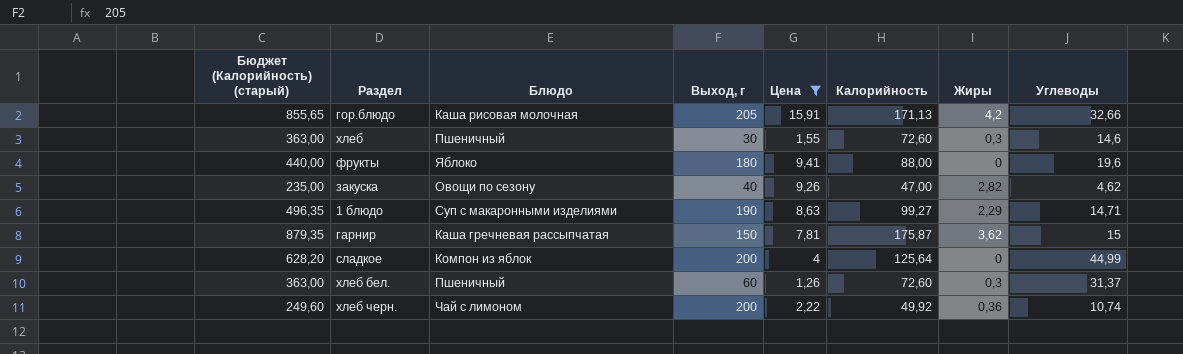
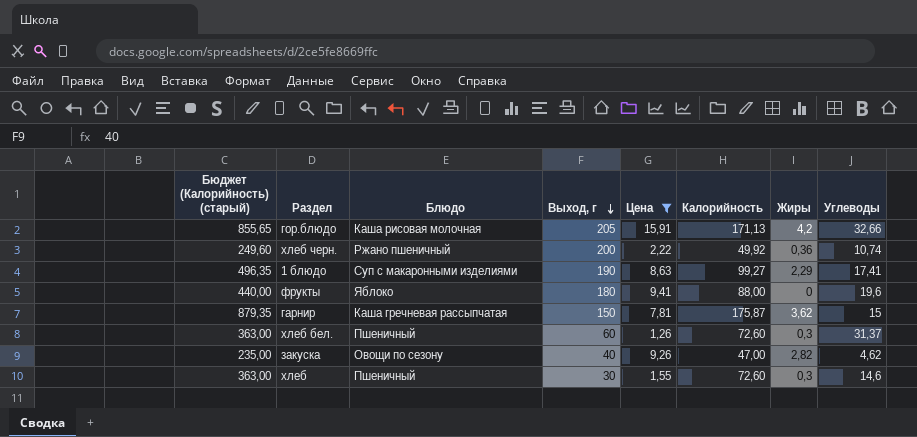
row order: none -> Выход, г descending
row сладкое: 628,20 | Компон из яблок | 200 | 4 | 125,64 | 0 | 44,99 -> none
хлеб черн. | Блюдо: Чай с лимоном -> Ржано пшеничный
1 блюдо | Углеводы: 14,71 -> 17,41

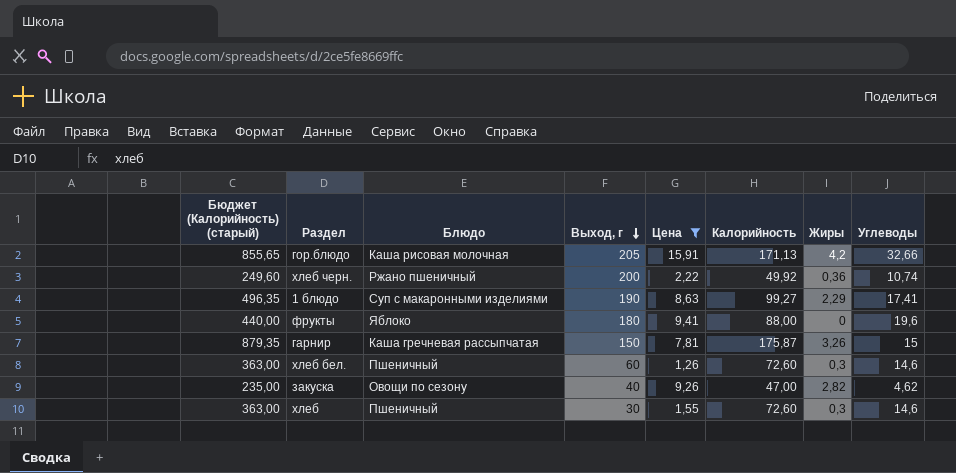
гарнир | Жиры: 3,62 -> 3,26
хлеб бел. | Углеводы: 31,37 -> 14,6

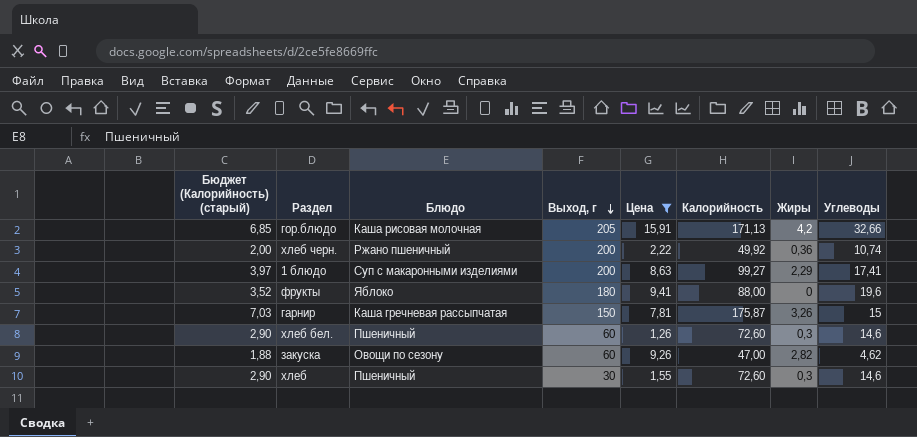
column Бюджет (Калорийность) (старый) | formula: [Калорийность] * 5 -> [Калорийность] * 0,04
1 блюдо | Выход, г: 190 -> 200
закуска | Выход, г: 40 -> 60

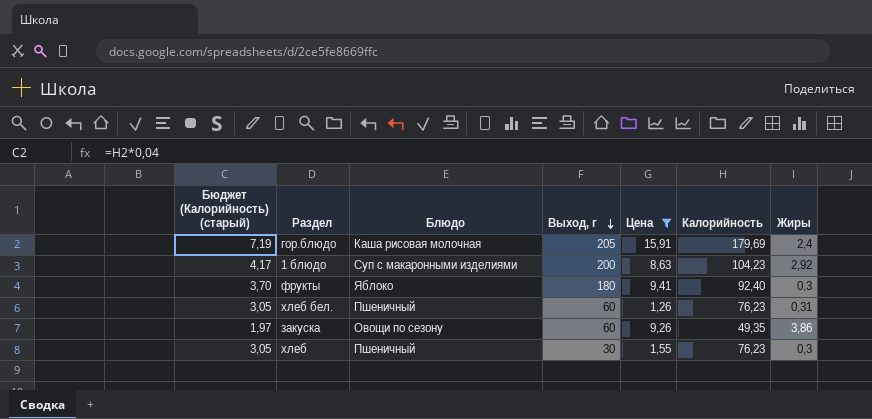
column Углеводы | position: 8 -> none
row хлеб черн.: 2,00 | Ржано пшеничный | 200 | 2,22 | 49,92 | 0,36 | 10,74 -> none
row гарнир: 7,03 | Каша гречневая рассыпчатая | 150 | 7,81 | 175,87 | 3,26 | 15 -> none
гор.блюдо | Бюджет (Калорийность) (старый): 6,85 -> 7,19
гор.блюдо | Калорийность: 171,13 -> 179,69
гор.блюдо | Жиры: 4,2 -> 2,4
1 блюдо | Бюджет (Калорийность) (старый): 3,97 -> 4,17
1 блюдо | Калорийность: 99,27 -> 104,23
1 блюдо | Жиры: 2,29 -> 2,92
фрукты | Бюджет (Калорийность) (старый): 3,52 -> 3,70
фрукты | Калорийность: 88,00 -> 92,40
фрукты | Жиры: 0 -> 0,3
хлеб бел. | Бюджет (Калорийность) (старый): 2,90 -> 3,05
хлеб бел. | Калорийность: 72,60 -> 76,23
хлеб бел. | Жиры: 0,3 -> 0,31
закуска | Бюджет (Калорийность) (старый): 1,88 -> 1,97
закуска | Калорийность: 47,00 -> 49,35
закуска | Жиры: 2,82 -> 3,86
хлеб | Бюджет (Калорийность) (старый): 2,90 -> 3,05
хлеб | Калорийность: 72,60 -> 76,23

